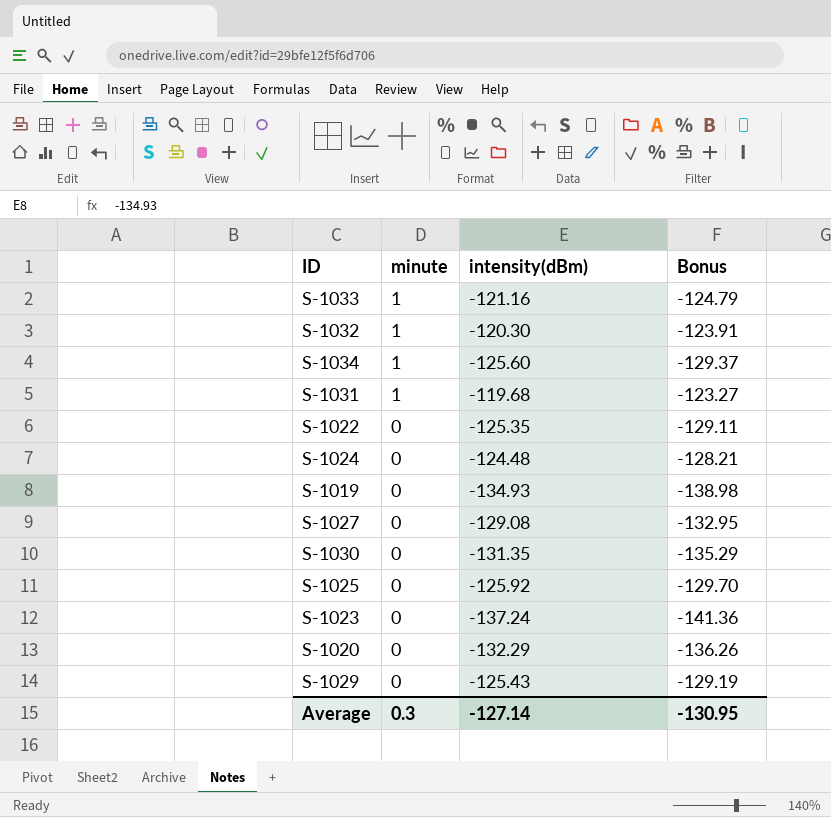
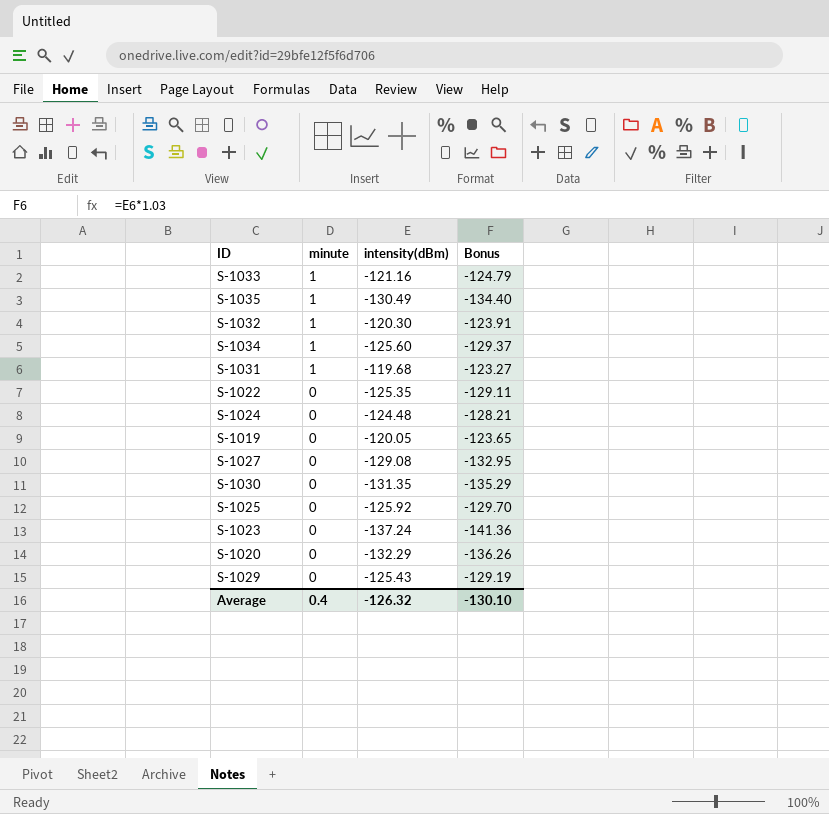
row S-1035: none -> 1 | -130.49 | -134.40
S-1019 | intensity(dBm): -134.93 -> -120.05
S-1019 | Bonus: -138.98 -> -123.65
Average | minute: 0.3 -> 0.4
Average | intensity(dBm): -127.14 -> -126.32
Average | Bonus: -130.95 -> -130.10

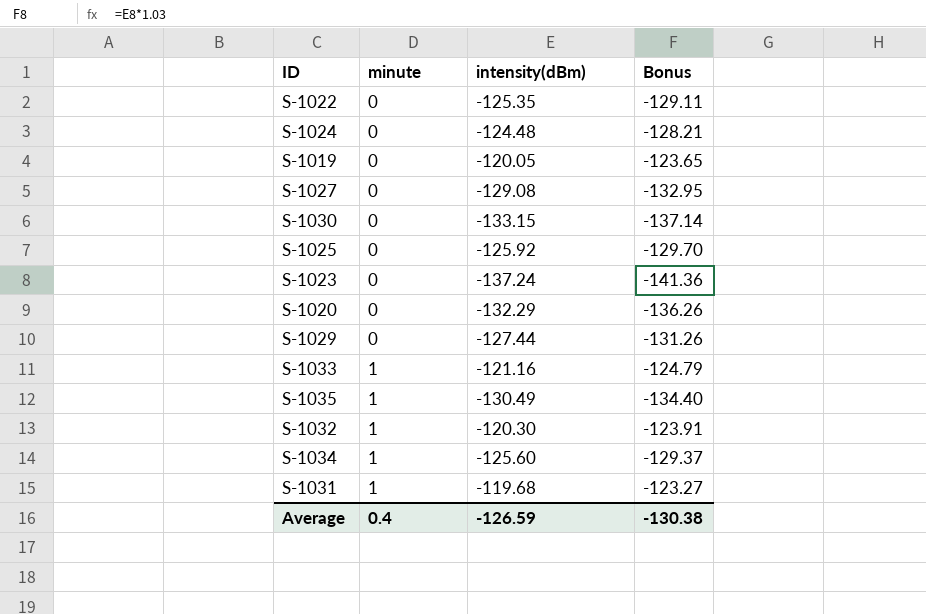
row order: minute descending -> minute ascending
S-1030 | intensity(dBm): -131.35 -> -133.15
S-1030 | Bonus: -135.29 -> -137.14
S-1029 | intensity(dBm): -125.43 -> -127.44
S-1029 | Bonus: -129.19 -> -131.26
Average | intensity(dBm): -126.32 -> -126.59
Average | Bonus: -130.10 -> -130.38

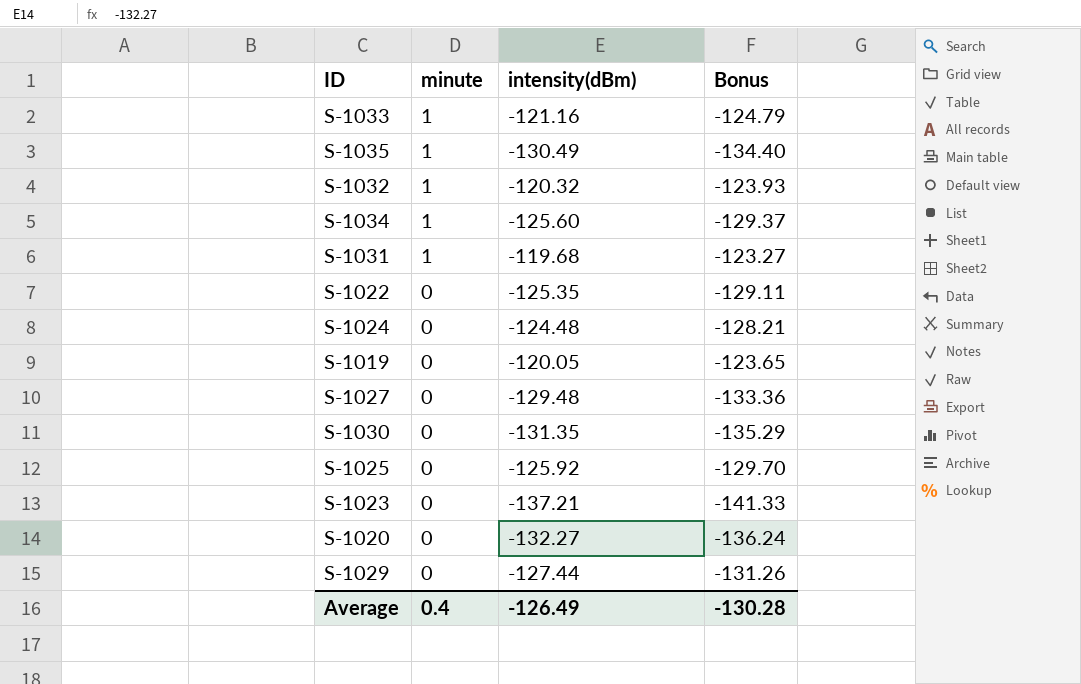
row order: minute ascending -> minute descending
S-1032 | intensity(dBm): -120.30 -> -120.32
S-1032 | Bonus: -123.91 -> -123.93
S-1027 | intensity(dBm): -129.08 -> -129.48
S-1027 | Bonus: -132.95 -> -133.36
S-1030 | intensity(dBm): -133.15 -> -131.35
S-1030 | Bonus: -137.14 -> -135.29
S-1023 | intensity(dBm): -137.24 -> -137.21
S-1023 | Bonus: -141.36 -> -141.33
S-1020 | intensity(dBm): -132.29 -> -132.27
S-1020 | Bonus: -136.26 -> -136.24
Average | intensity(dBm): -126.59 -> -126.49
Average | Bonus: -130.38 -> -130.28

